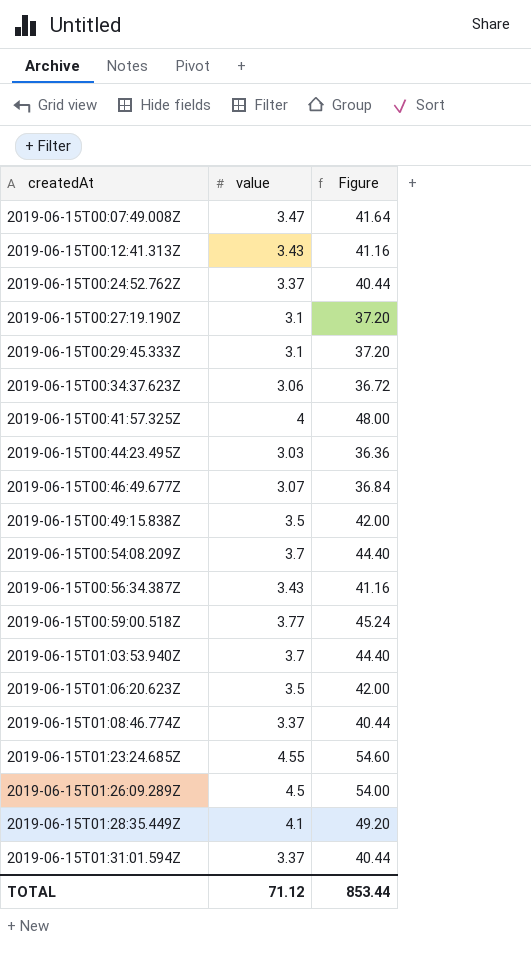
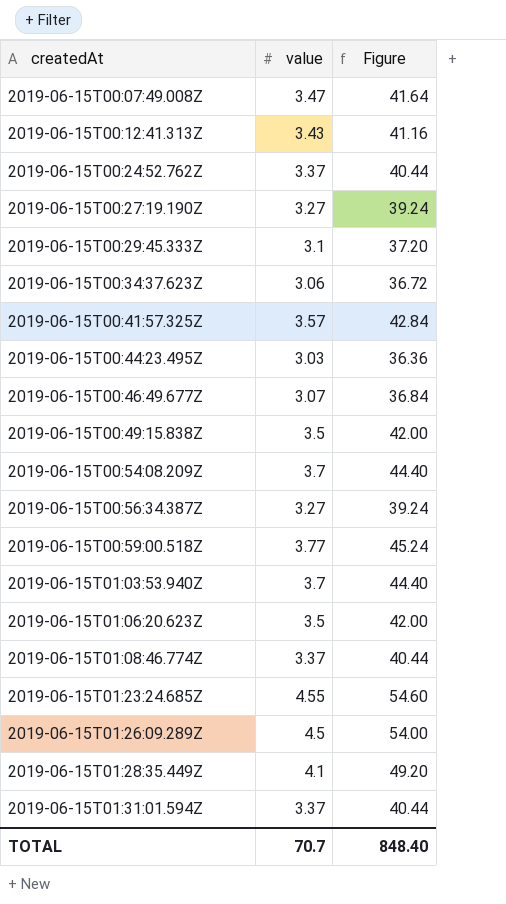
2019-06-15T00:27:19.190Z | value: 3.1 -> 3.27
2019-06-15T00:27:19.190Z | Figure: 37.20 -> 39.24
2019-06-15T00:41:57.325Z | value: 4 -> 3.57
2019-06-15T00:41:57.325Z | Figure: 48.00 -> 42.84
2019-06-15T00:56:34.387Z | value: 3.43 -> 3.27
2019-06-15T00:56:34.387Z | Figure: 41.16 -> 39.24
TOTAL | value: 71.12 -> 70.7
TOTAL | Figure: 853.44 -> 848.40

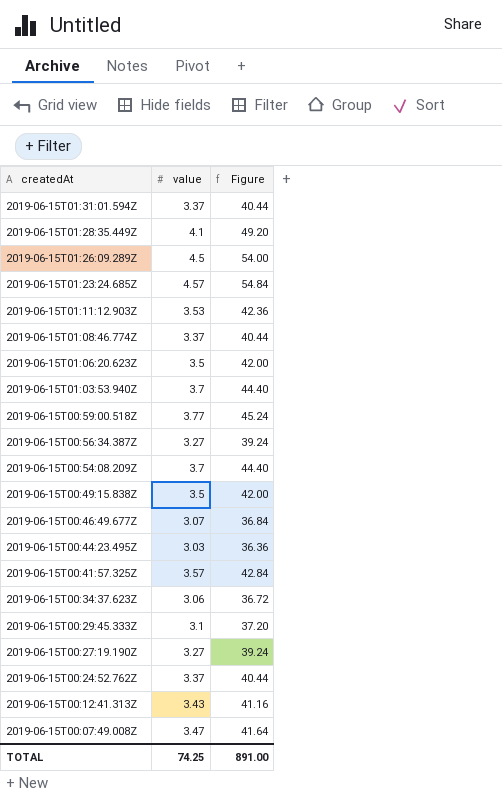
row order: createdAt ascending -> createdAt descending
2019-06-15T01:23:24.685Z | value: 4.55 -> 4.57
2019-06-15T01:23:24.685Z | Figure: 54.60 -> 54.84
row 2019-06-15T01:11:12.903Z: none -> 3.53 | 42.36
TOTAL | value: 70.7 -> 74.25
TOTAL | Figure: 848.40 -> 891.00

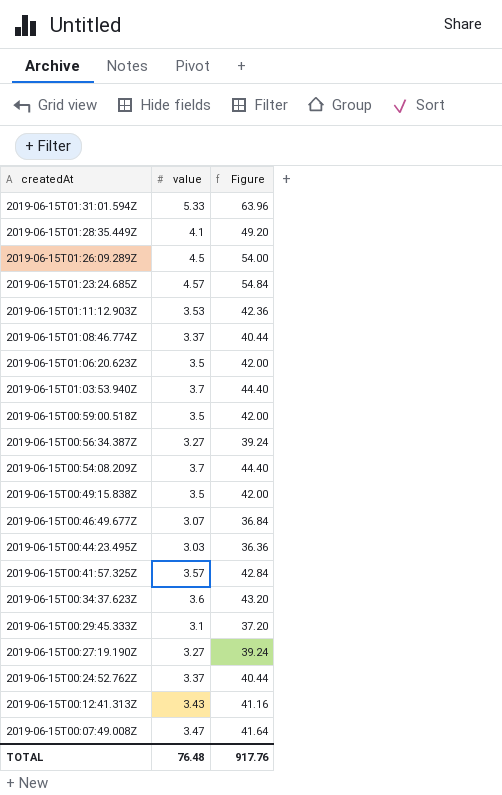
2019-06-15T01:31:01.594Z | value: 3.37 -> 5.33
2019-06-15T01:31:01.594Z | Figure: 40.44 -> 63.96
2019-06-15T00:59:00.518Z | value: 3.77 -> 3.5
2019-06-15T00:59:00.518Z | Figure: 45.24 -> 42.00
2019-06-15T00:34:37.623Z | value: 3.06 -> 3.6
2019-06-15T00:34:37.623Z | Figure: 36.72 -> 43.20
TOTAL | value: 74.25 -> 76.48
TOTAL | Figure: 891.00 -> 917.76

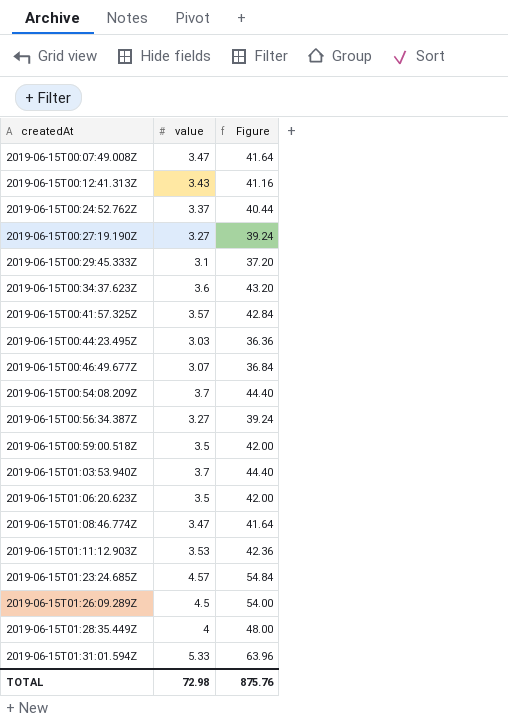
row order: createdAt descending -> createdAt ascending
row 2019-06-15T00:49:15.838Z: 3.5 | 42.00 -> none
2019-06-15T01:08:46.774Z | value: 3.37 -> 3.47
2019-06-15T01:08:46.774Z | Figure: 40.44 -> 41.64
2019-06-15T01:28:35.449Z | value: 4.1 -> 4
2019-06-15T01:28:35.449Z | Figure: 49.20 -> 48.00
TOTAL | value: 76.48 -> 72.98
TOTAL | Figure: 917.76 -> 875.76

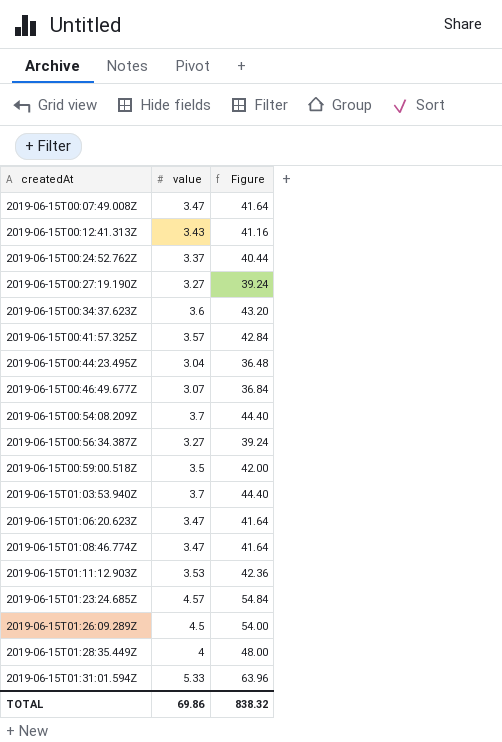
row 2019-06-15T00:29:45.333Z: 3.1 | 37.20 -> none
2019-06-15T00:44:23.495Z | value: 3.03 -> 3.04
2019-06-15T00:44:23.495Z | Figure: 36.36 -> 36.48
2019-06-15T01:06:20.623Z | value: 3.5 -> 3.47
2019-06-15T01:06:20.623Z | Figure: 42.00 -> 41.64
TOTAL | value: 72.98 -> 69.86
TOTAL | Figure: 875.76 -> 838.32

